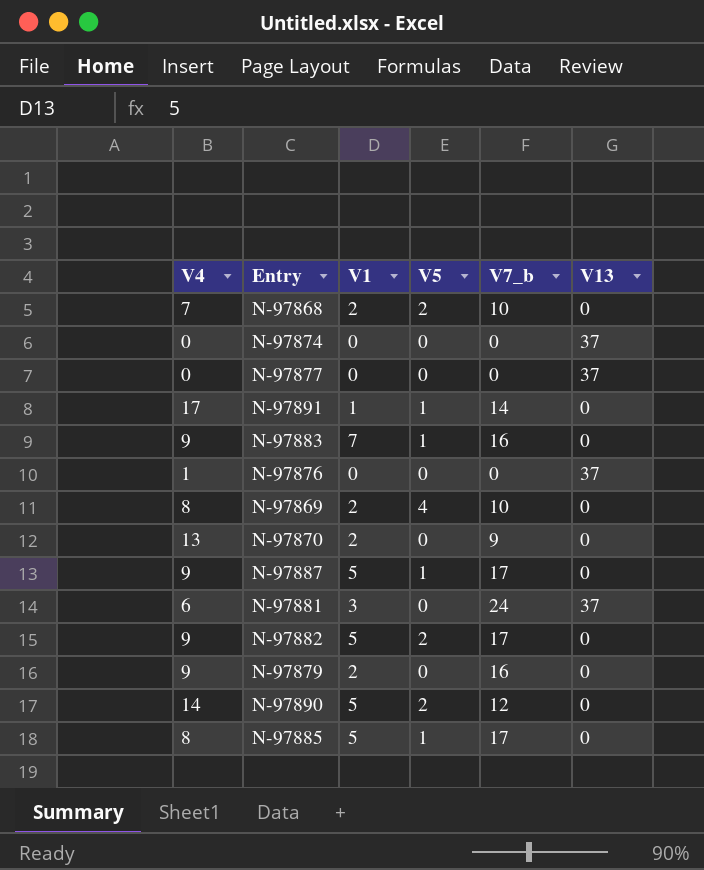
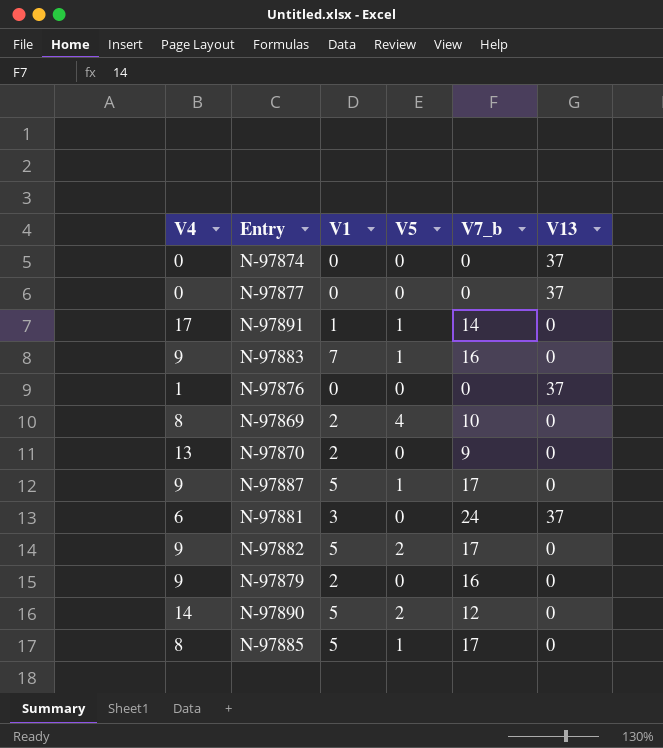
row N-97868: 7 | 2 | 2 | 10 | 0 -> none

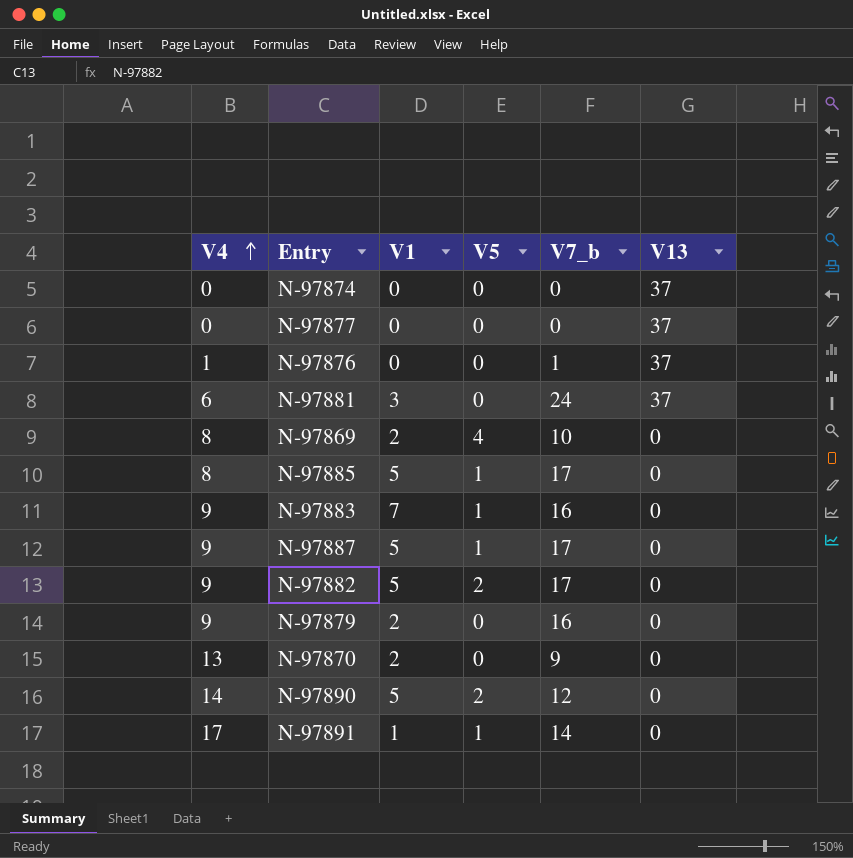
row order: none -> V4 ascending
N-97876 | V7_b: 0 -> 1

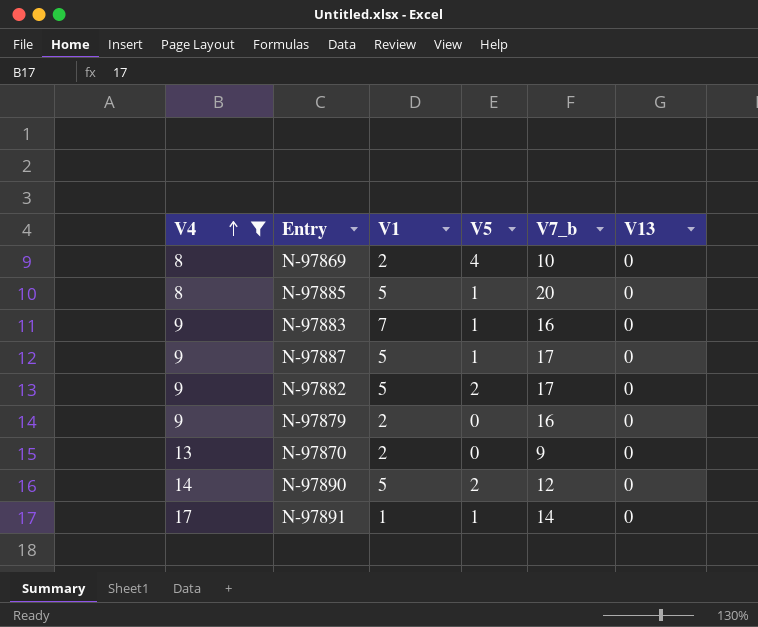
filter: none -> V4 >= 8
N-97885 | V7_b: 17 -> 20

